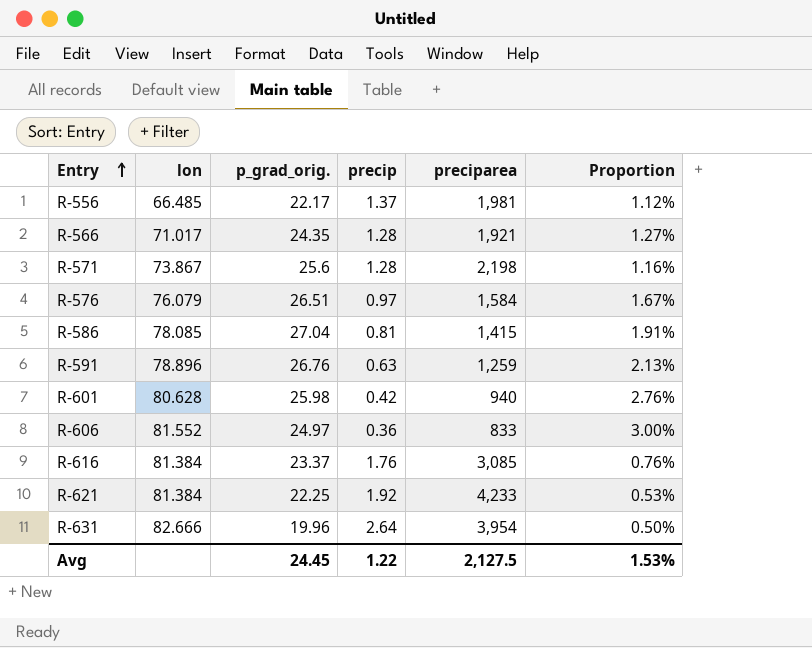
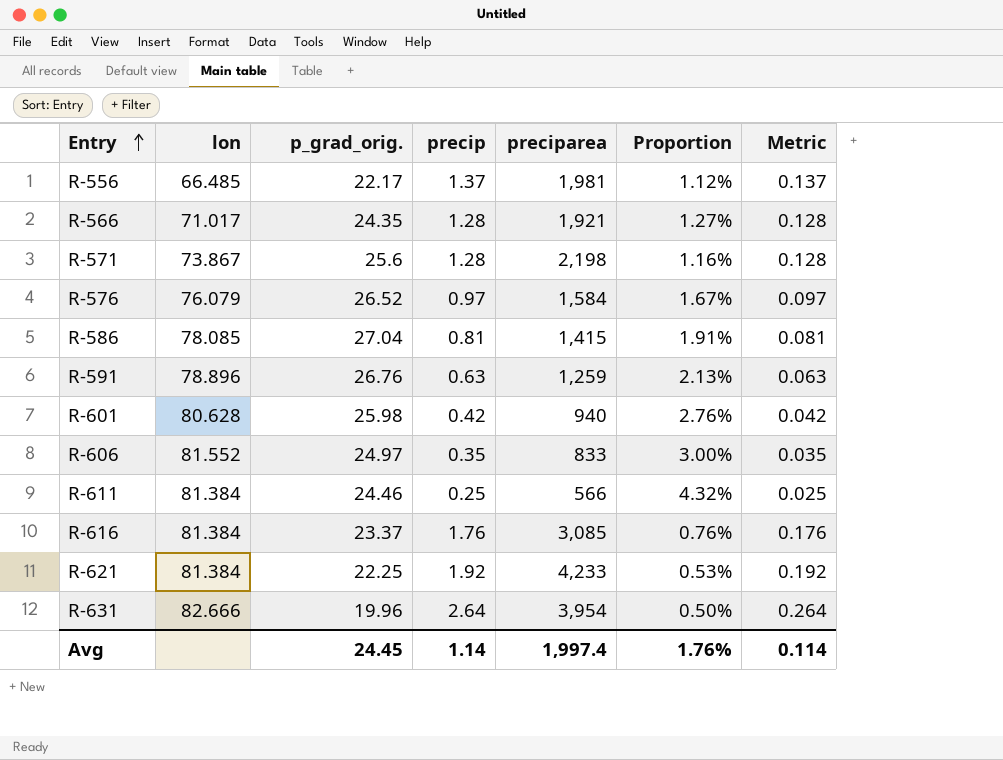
column Metric | formula: none -> [precip] * 0.1
R-576 | p_grad_orig.: 26.51 -> 26.52
R-606 | precip: 0.36 -> 0.35
row R-611: none -> 81.384 | 24.46 | 0.25 | 566 | 4.32% | 0.025
Avg | precip: 1.22 -> 1.14
Avg | preciparea: 2,127.5 -> 1,997.4
Avg | Proportion: 1.53% -> 1.76%

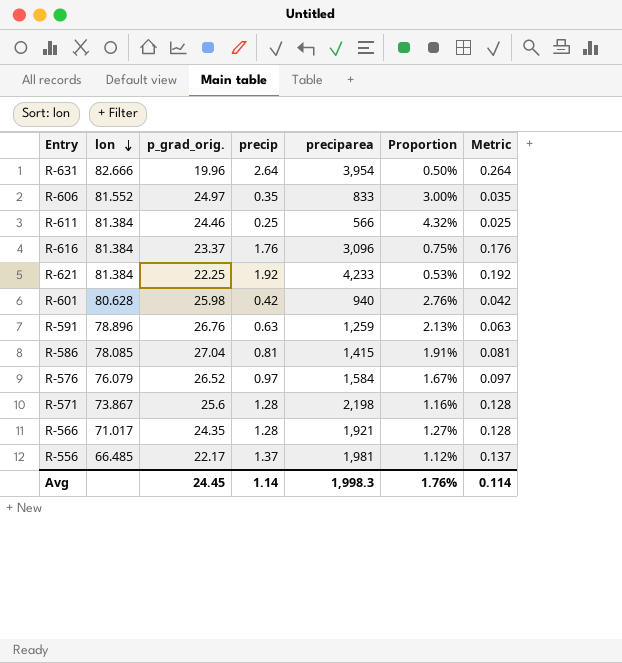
row order: Entry ascending -> lon descending
R-616 | preciparea: 3,085 -> 3,096
R-616 | Proportion: 0.76% -> 0.75%
Avg | preciparea: 1,997.4 -> 1,998.3

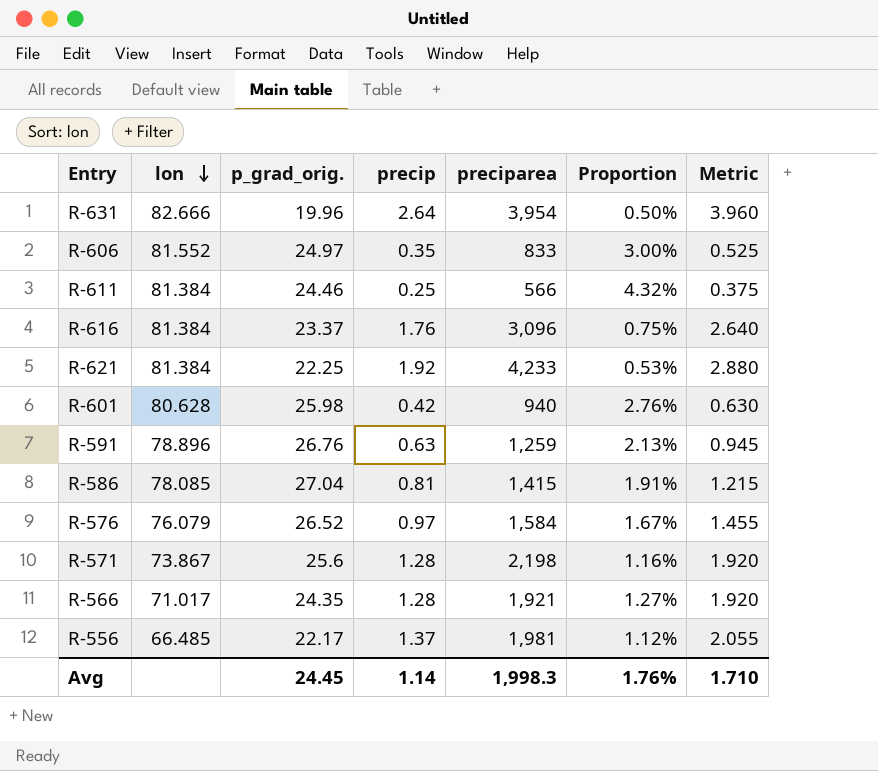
column Metric | formula: [precip] * 0.1 -> [precip] * 1.5
Avg | Metric: 0.114 -> 1.710

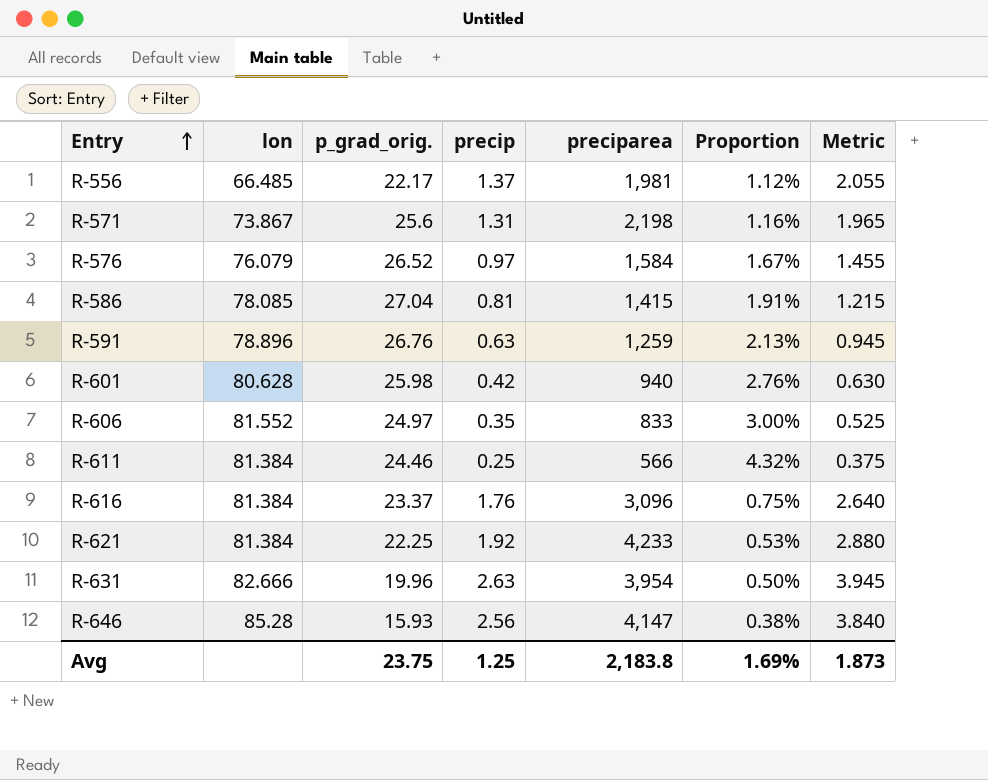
row order: lon descending -> Entry ascending
row R-566: 71.017 | 24.35 | 1.28 | 1,921 | 1.27% | 1.920 -> none
R-571 | precip: 1.28 -> 1.31
R-571 | Metric: 1.920 -> 1.965
R-631 | precip: 2.64 -> 2.63
R-631 | Metric: 3.960 -> 3.945
row R-646: none -> 85.28 | 15.93 | 2.56 | 4,147 | 0.38% | 3.840
Avg | p_grad_orig.: 24.45 -> 23.75
Avg | precip: 1.14 -> 1.25
Avg | preciparea: 1,998.3 -> 2,183.8
Avg | Proportion: 1.76% -> 1.69%
Avg | Metric: 1.710 -> 1.873

